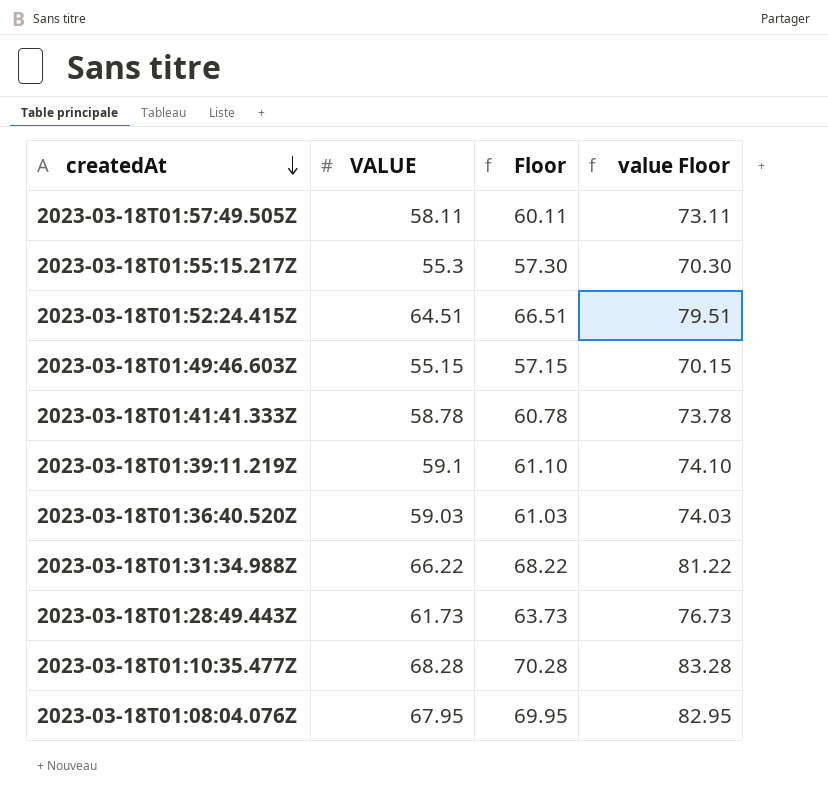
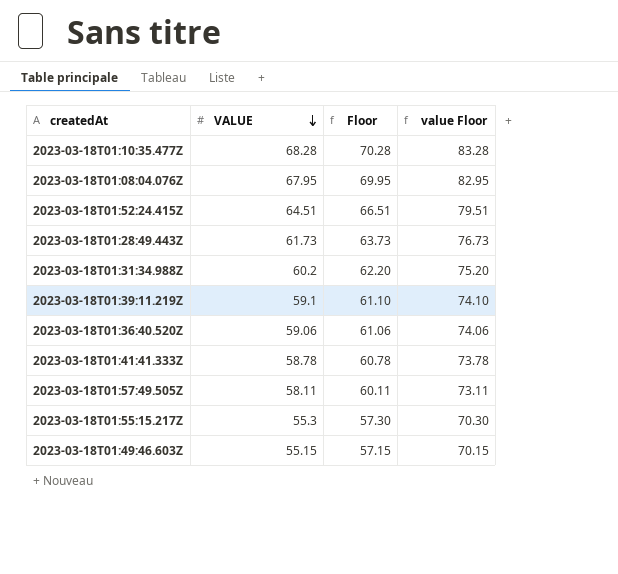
row order: createdAt descending -> VALUE descending
2023-03-18T01:31:34.988Z | VALUE: 66.22 -> 60.2
2023-03-18T01:31:34.988Z | Floor: 68.22 -> 62.20
2023-03-18T01:31:34.988Z | value Floor: 81.22 -> 75.20
2023-03-18T01:36:40.520Z | VALUE: 59.03 -> 59.06
2023-03-18T01:36:40.520Z | Floor: 61.03 -> 61.06
2023-03-18T01:36:40.520Z | value Floor: 74.03 -> 74.06

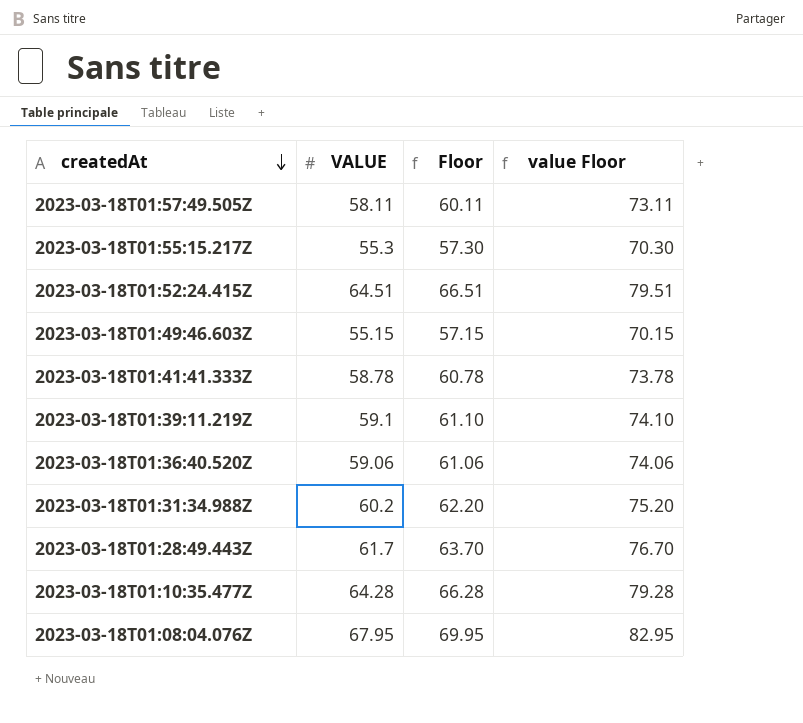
row order: VALUE descending -> createdAt descending
2023-03-18T01:28:49.443Z | VALUE: 61.73 -> 61.7
2023-03-18T01:28:49.443Z | Floor: 63.73 -> 63.70
2023-03-18T01:28:49.443Z | value Floor: 76.73 -> 76.70
2023-03-18T01:10:35.477Z | VALUE: 68.28 -> 64.28
2023-03-18T01:10:35.477Z | Floor: 70.28 -> 66.28
2023-03-18T01:10:35.477Z | value Floor: 83.28 -> 79.28

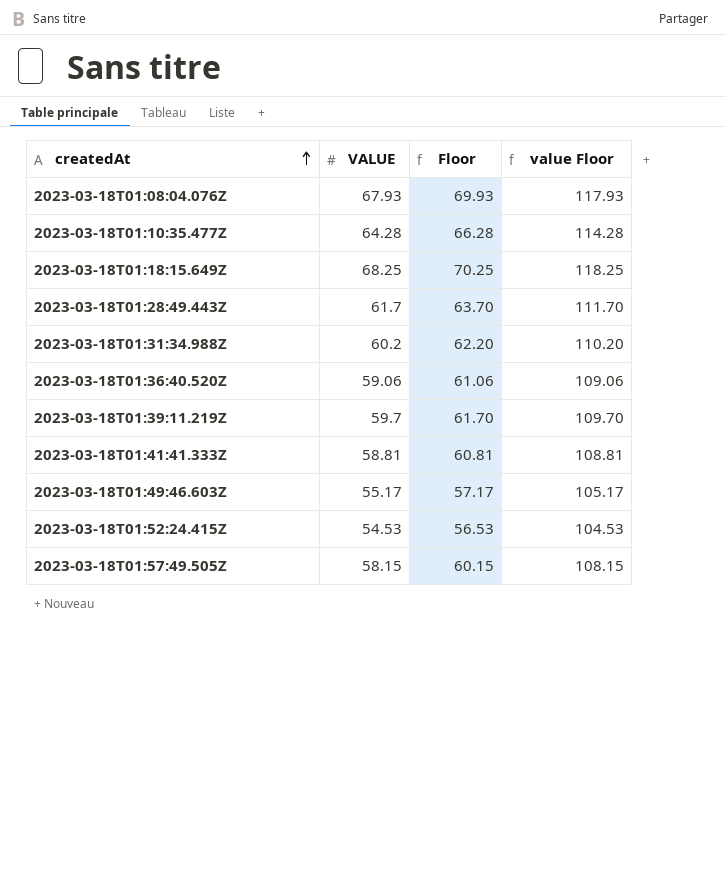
row order: createdAt descending -> createdAt ascending
column value Floor | formula: [VALUE] + 15 -> [VALUE] + 50
row 2023-03-18T01:55:15.217Z: 55.3 | 57.30 | 70.30 -> none
2023-03-18T01:08:04.076Z | VALUE: 67.95 -> 67.93
2023-03-18T01:08:04.076Z | Floor: 69.95 -> 69.93
row 2023-03-18T01:18:15.649Z: none -> 68.25 | 70.25 | 118.25
2023-03-18T01:39:11.219Z | VALUE: 59.1 -> 59.7
2023-03-18T01:39:11.219Z | Floor: 61.10 -> 61.70
2023-03-18T01:41:41.333Z | VALUE: 58.78 -> 58.81
2023-03-18T01:41:41.333Z | Floor: 60.78 -> 60.81
2023-03-18T01:49:46.603Z | VALUE: 55.15 -> 55.17
2023-03-18T01:49:46.603Z | Floor: 57.15 -> 57.17
2023-03-18T01:52:24.415Z | VALUE: 64.51 -> 54.53
2023-03-18T01:52:24.415Z | Floor: 66.51 -> 56.53
2023-03-18T01:57:49.505Z | VALUE: 58.11 -> 58.15
2023-03-18T01:57:49.505Z | Floor: 60.11 -> 60.15

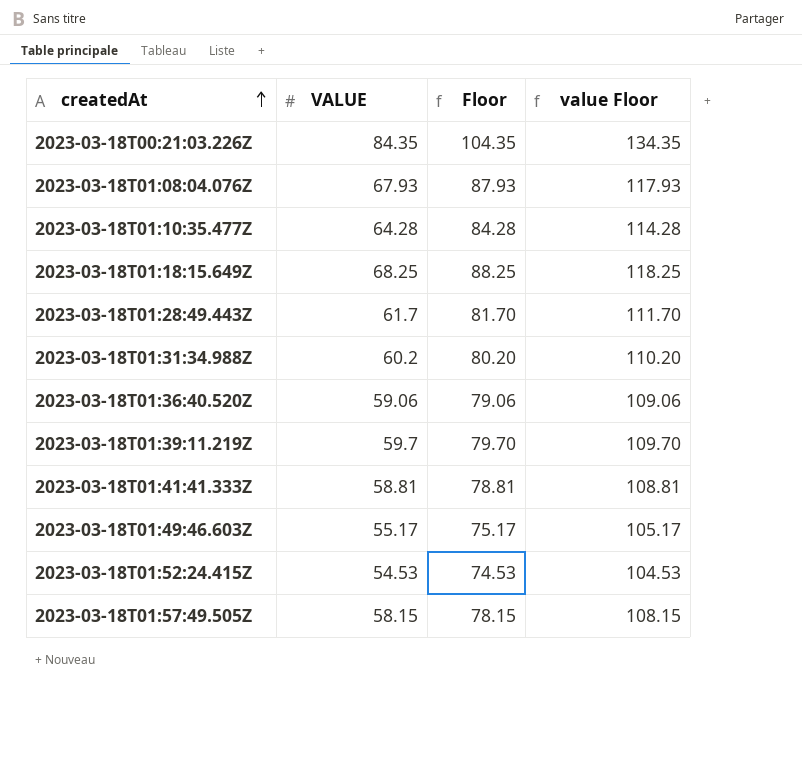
column Floor | formula: [VALUE] + 2 -> [VALUE] + 20
row 2023-03-18T00:21:03.226Z: none -> 84.35 | 104.35 | 134.35

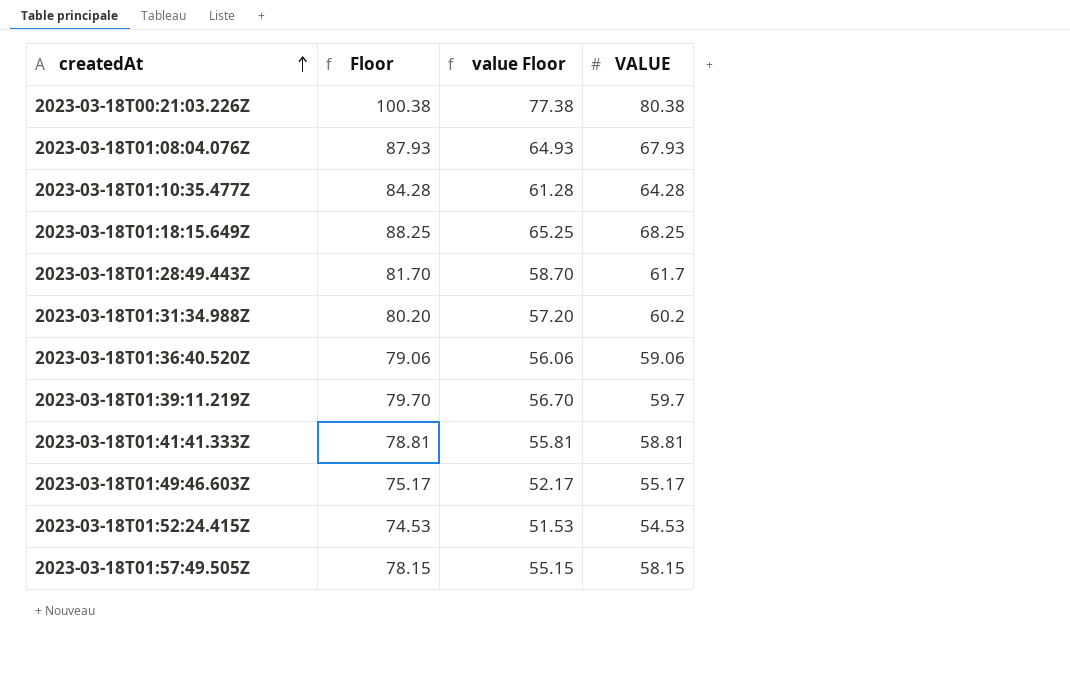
column value Floor | formula: [VALUE] + 50 -> [VALUE] - 3
column VALUE | position: 2 -> 4
2023-03-18T00:21:03.226Z | Floor: 104.35 -> 100.38
2023-03-18T00:21:03.226Z | VALUE: 84.35 -> 80.38

